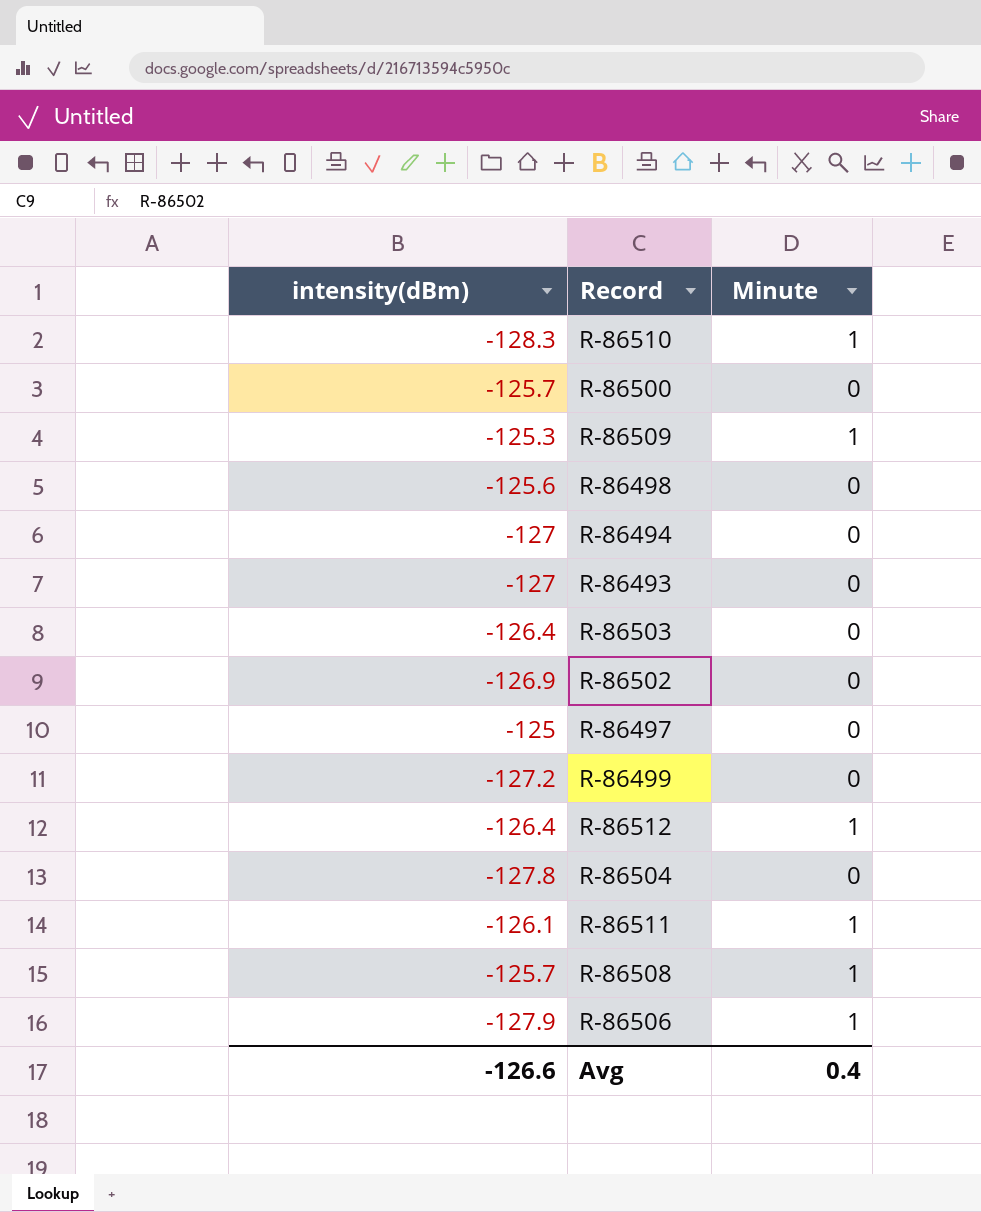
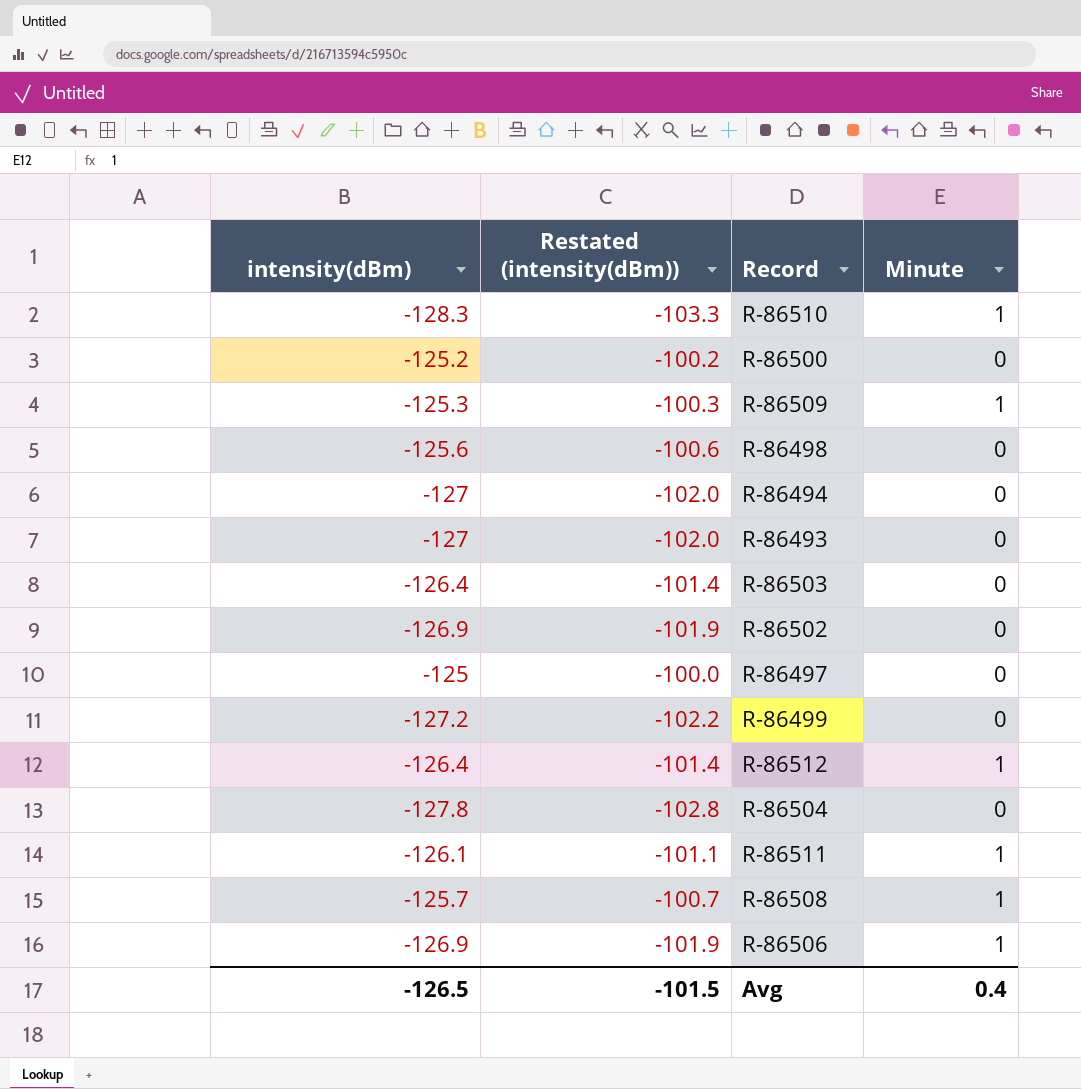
column Restated (intensity(dBm)) | formula: none -> [intensity(dBm)] + 25
R-86500 | intensity(dBm): -125.7 -> -125.2
R-86506 | intensity(dBm): -127.9 -> -126.9
Avg | intensity(dBm): -126.6 -> -126.5

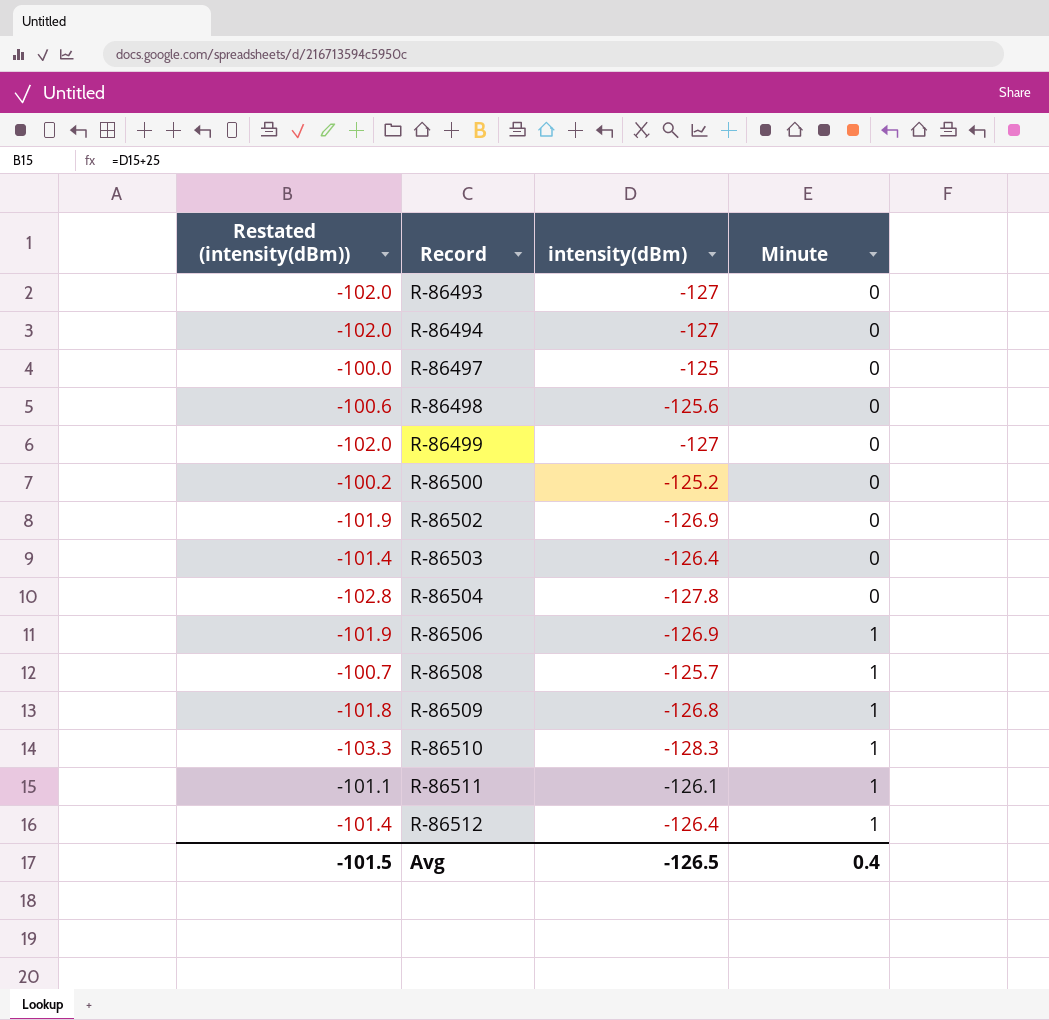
row order: none -> Record ascending
column intensity(dBm) | position: 1 -> 3
R-86499 | Restated (intensity(dBm)): -102.2 -> -102.0
R-86499 | intensity(dBm): -127.2 -> -127
R-86509 | Restated (intensity(dBm)): -100.3 -> -101.8
R-86509 | intensity(dBm): -125.3 -> -126.8

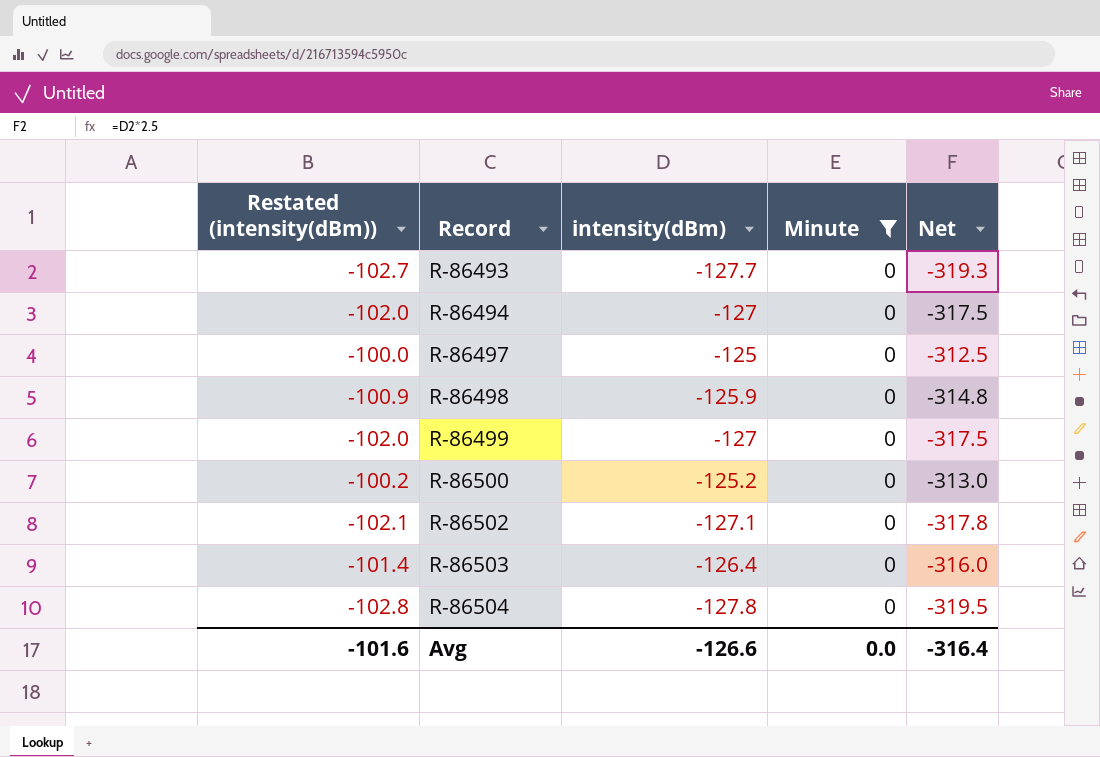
filter: none -> Minute = 0
column Net | formula: none -> [intensity(dBm)] * 2.5
R-86493 | Restated (intensity(dBm)): -102.0 -> -102.7
R-86493 | intensity(dBm): -127 -> -127.7
R-86498 | Restated (intensity(dBm)): -100.6 -> -100.9
R-86498 | intensity(dBm): -125.6 -> -125.9
R-86502 | Restated (intensity(dBm)): -101.9 -> -102.1
R-86502 | intensity(dBm): -126.9 -> -127.1
Avg | Restated (intensity(dBm)): -101.5 -> -101.6
Avg | intensity(dBm): -126.5 -> -126.6
Avg | Minute: 0.4 -> 0.0

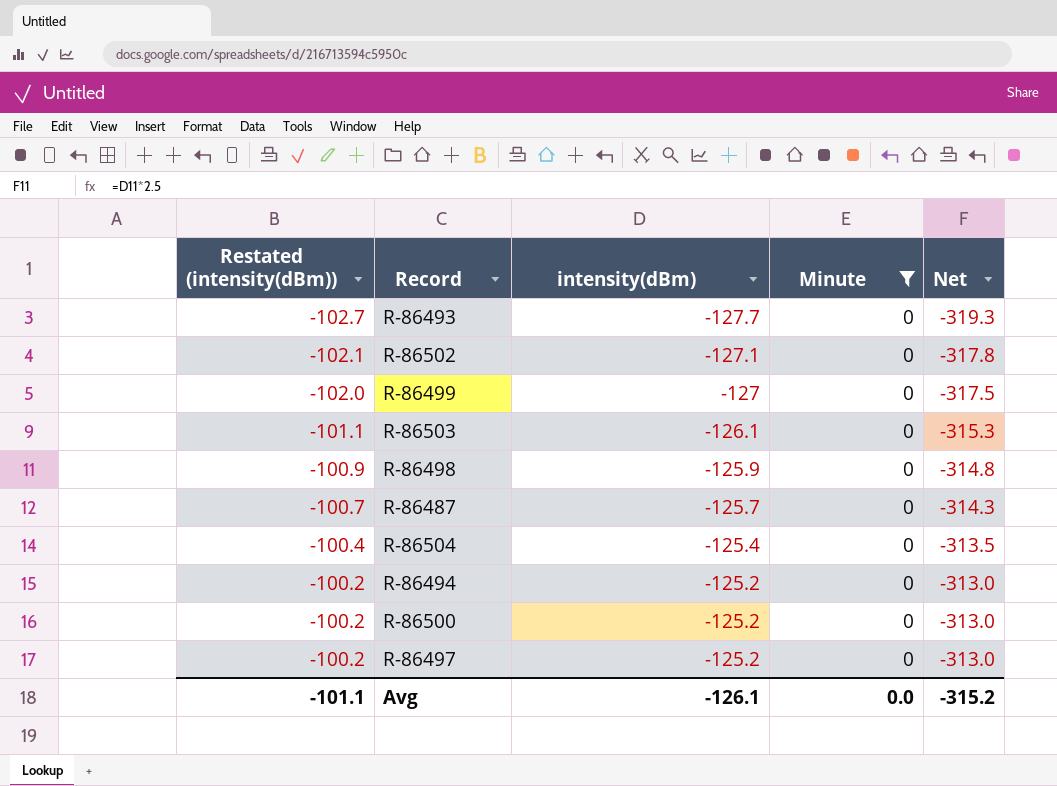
row order: Record ascending -> Restated (intensity(dBm)) ascending
R-86503 | Restated (intensity(dBm)): -101.4 -> -101.1
R-86503 | intensity(dBm): -126.4 -> -126.1
R-86503 | Net: -316.0 -> -315.3
row R-86487: none -> -100.7 | -125.7 | 0 | -314.3
R-86504 | Restated (intensity(dBm)): -102.8 -> -100.4
R-86504 | intensity(dBm): -127.8 -> -125.4
R-86504 | Net: -319.5 -> -313.5
R-86494 | Restated (intensity(dBm)): -102.0 -> -100.2
R-86494 | intensity(dBm): -127 -> -125.2
R-86494 | Net: -317.5 -> -313.0
R-86497 | Restated (intensity(dBm)): -100.0 -> -100.2
R-86497 | intensity(dBm): -125 -> -125.2
R-86497 | Net: -312.5 -> -313.0
Avg | Restated (intensity(dBm)): -101.6 -> -101.1
Avg | intensity(dBm): -126.6 -> -126.1
Avg | Net: -316.4 -> -315.2

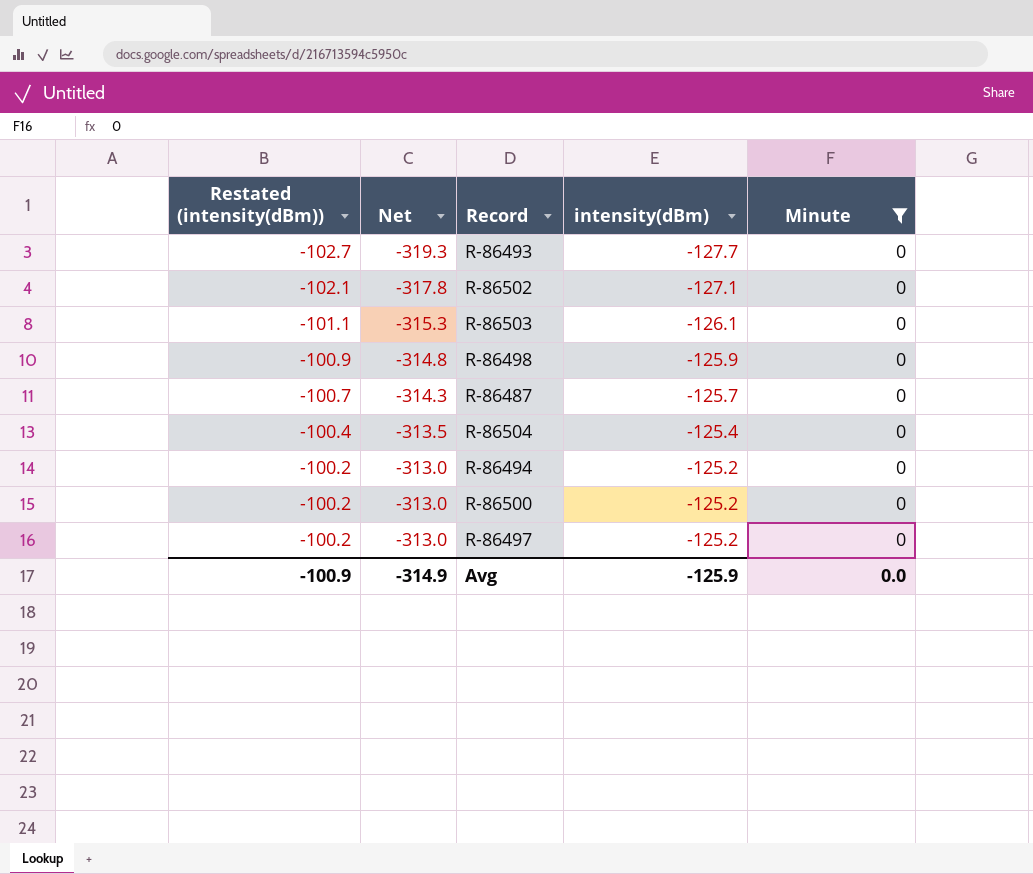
column Net | position: 5 -> 2
row R-86499: -102.0 | -127 | 0 | -317.5 -> none
Avg | Restated (intensity(dBm)): -101.1 -> -100.9
Avg | Net: -315.2 -> -314.9
Avg | intensity(dBm): -126.1 -> -125.9

